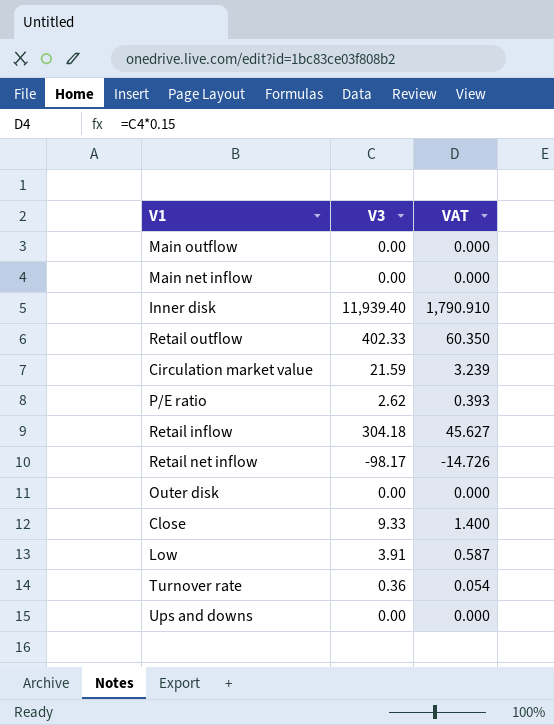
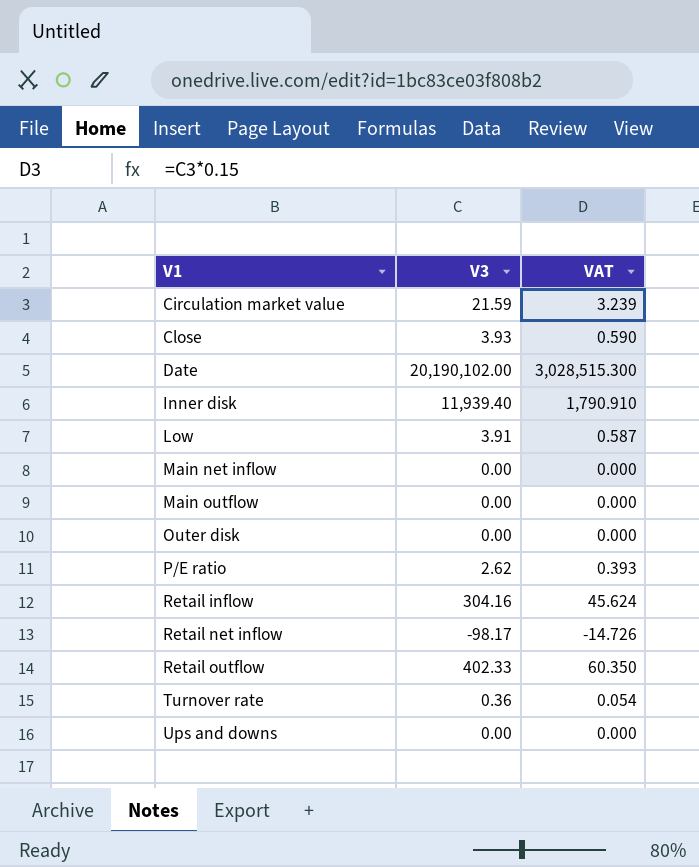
row order: none -> V1 ascending
Close | V3: 9.33 -> 3.93
Close | VAT: 1.400 -> 0.590
row Date: none -> 20,190,102.00 | 3,028,515.300
Retail inflow | V3: 304.18 -> 304.16
Retail inflow | VAT: 45.627 -> 45.624

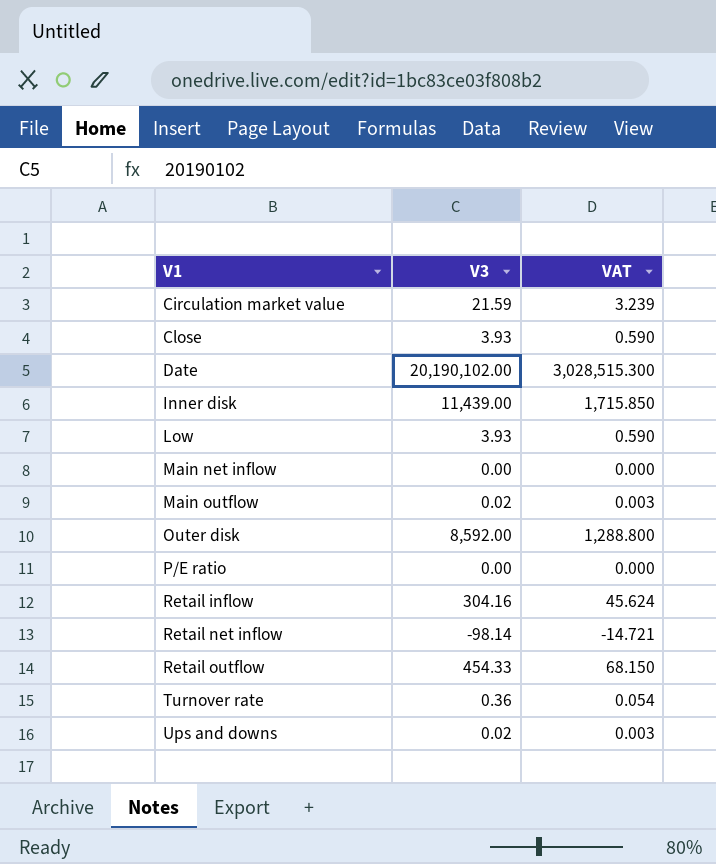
Inner disk | V3: 11,939.40 -> 11,439.00
Inner disk | VAT: 1,790.910 -> 1,715.850
Low | V3: 3.91 -> 3.93
Low | VAT: 0.587 -> 0.590
Main outflow | V3: 0.00 -> 0.02
Main outflow | VAT: 0.000 -> 0.003
Outer disk | V3: 0.00 -> 8,592.00
Outer disk | VAT: 0.000 -> 1,288.800
P/E ratio | V3: 2.62 -> 0.00
P/E ratio | VAT: 0.393 -> 0.000
Retail net inflow | V3: -98.17 -> -98.14
Retail net inflow | VAT: -14.726 -> -14.721
Retail outflow | V3: 402.33 -> 454.33
Retail outflow | VAT: 60.350 -> 68.150
Ups and downs | V3: 0.00 -> 0.02
Ups and downs | VAT: 0.000 -> 0.003

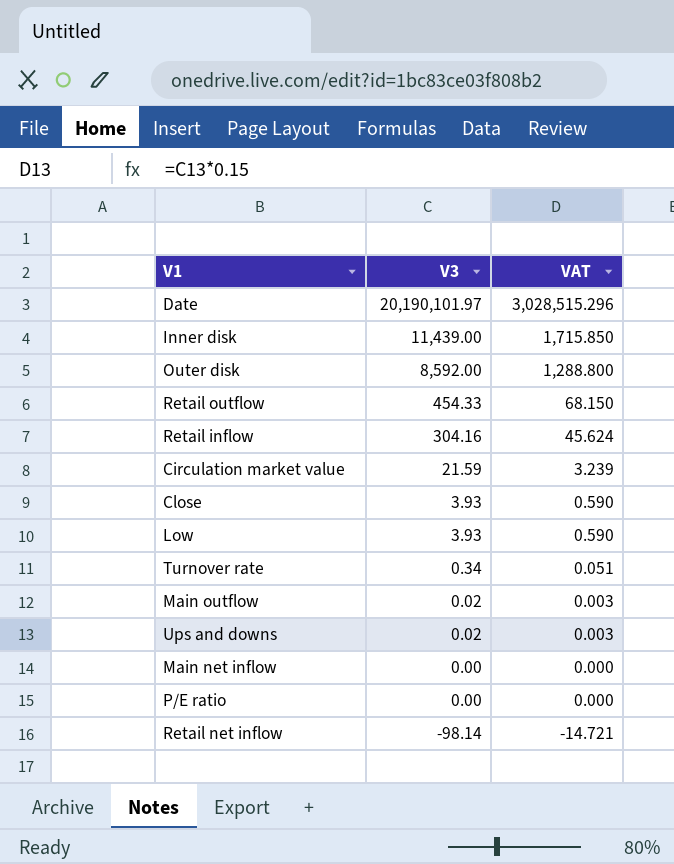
row order: V1 ascending -> V3 descending
Date | V3: 20,190,102.00 -> 20,190,101.97
Date | VAT: 3,028,515.300 -> 3,028,515.296
Turnover rate | V3: 0.36 -> 0.34
Turnover rate | VAT: 0.054 -> 0.051

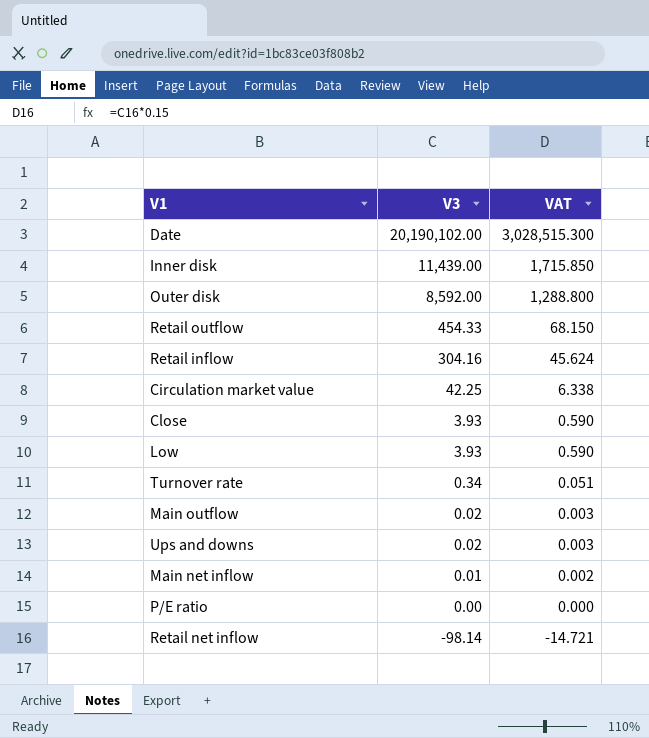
Date | V3: 20,190,101.97 -> 20,190,102.00
Date | VAT: 3,028,515.296 -> 3,028,515.300
Circulation market value | V3: 21.59 -> 42.25
Circulation market value | VAT: 3.239 -> 6.338
Main net inflow | V3: 0.00 -> 0.01
Main net inflow | VAT: 0.000 -> 0.002

